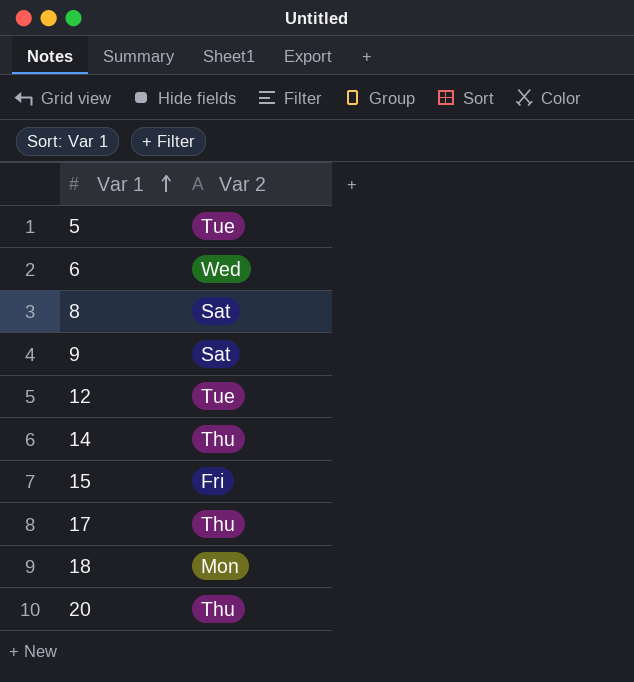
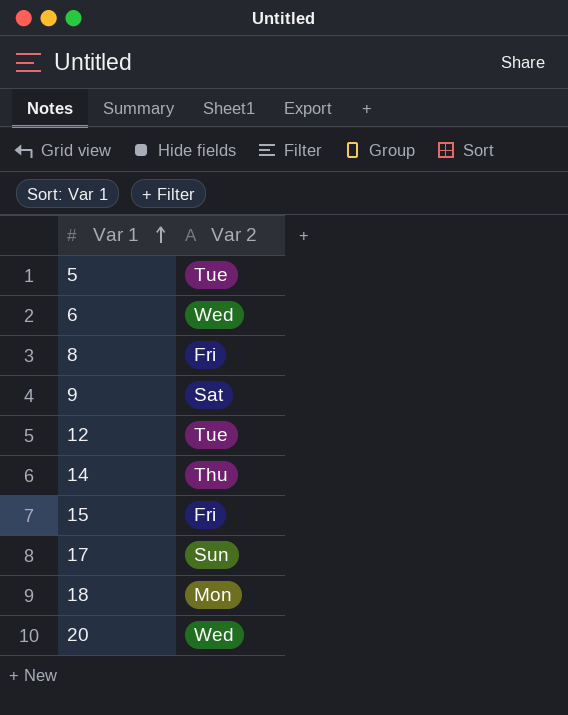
8 | Var 2: Sat -> Fri
17 | Var 2: Thu -> Sun
20 | Var 2: Thu -> Wed

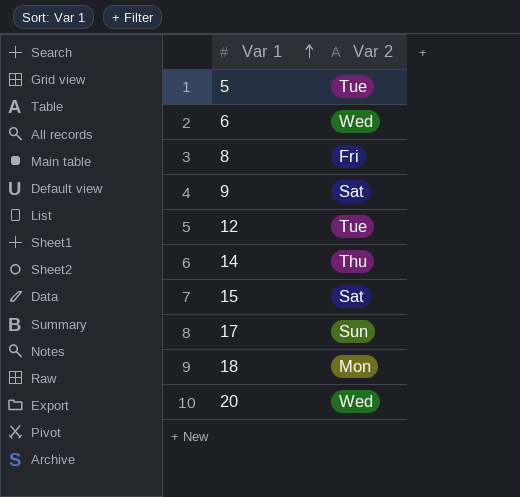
15 | Var 2: Fri -> Sat

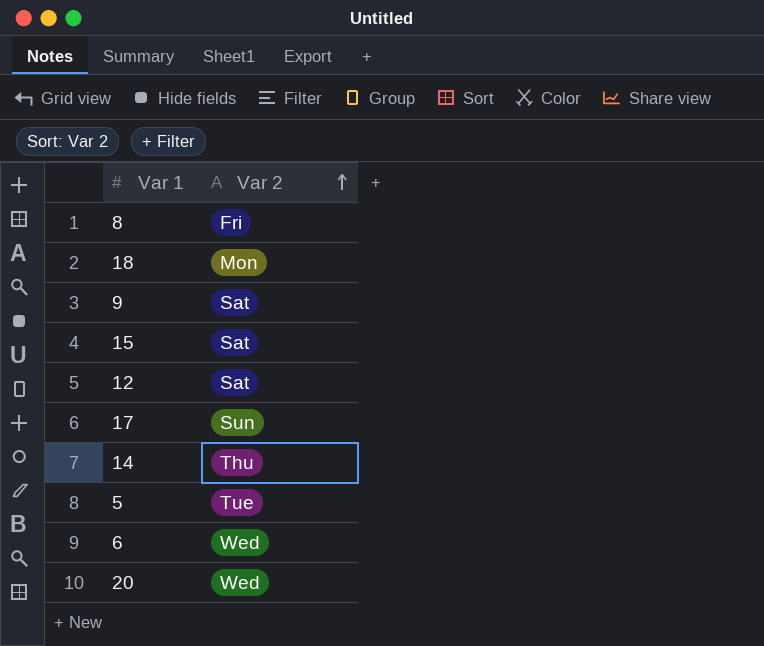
row order: Var 1 ascending -> Var 2 ascending
12 | Var 2: Tue -> Sat

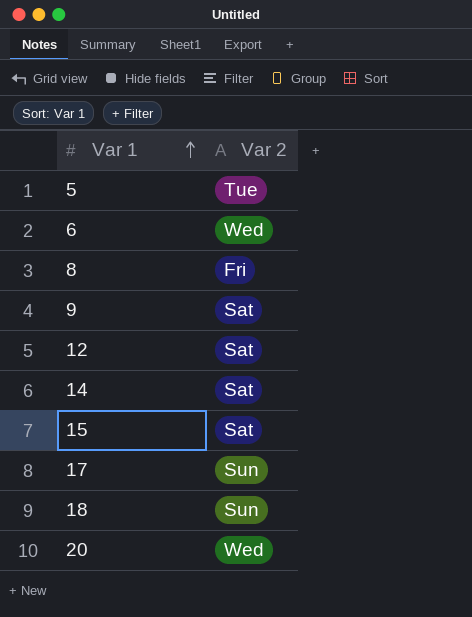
row order: Var 2 ascending -> Var 1 ascending
14 | Var 2: Thu -> Sat
18 | Var 2: Mon -> Sun

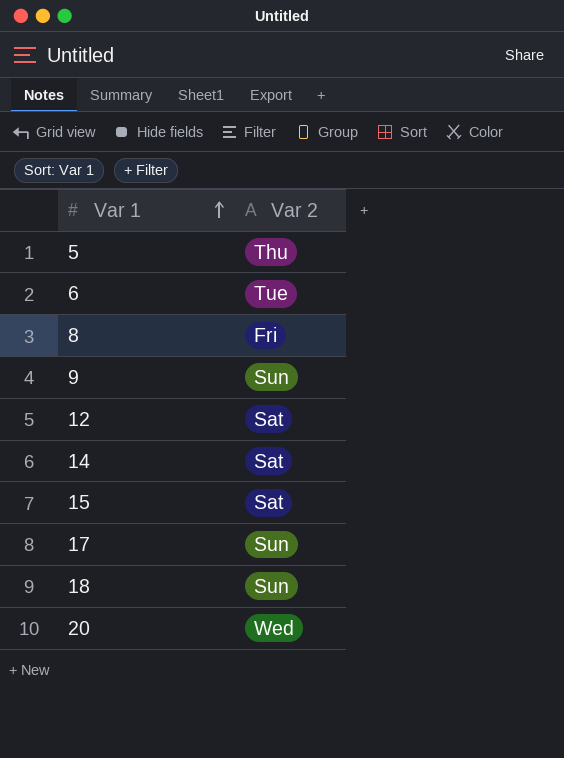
5 | Var 2: Tue -> Thu
6 | Var 2: Wed -> Tue
9 | Var 2: Sat -> Sun

